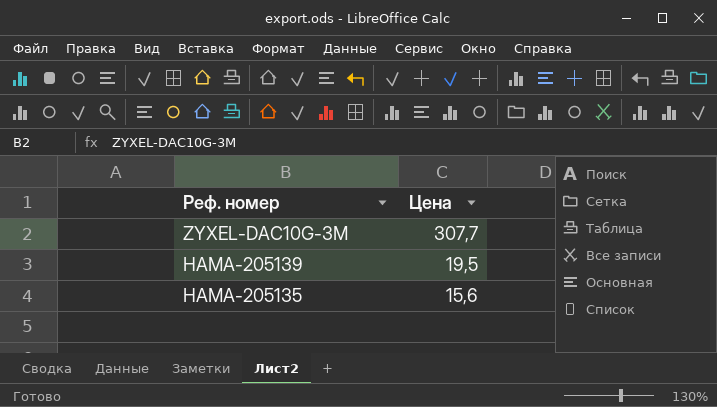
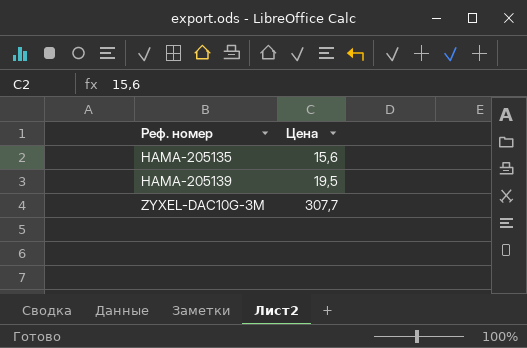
row order: Реф. номер descending -> Реф. номер ascending

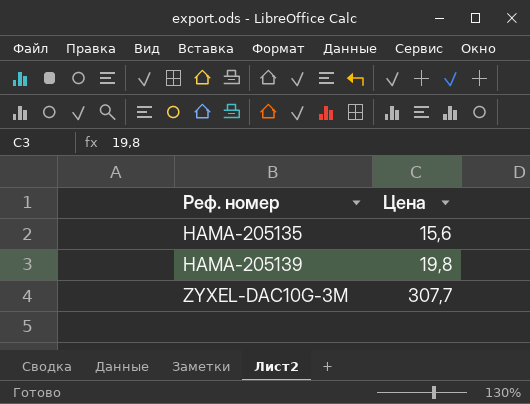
HAMA-205139 | Цена: 19,5 -> 19,8

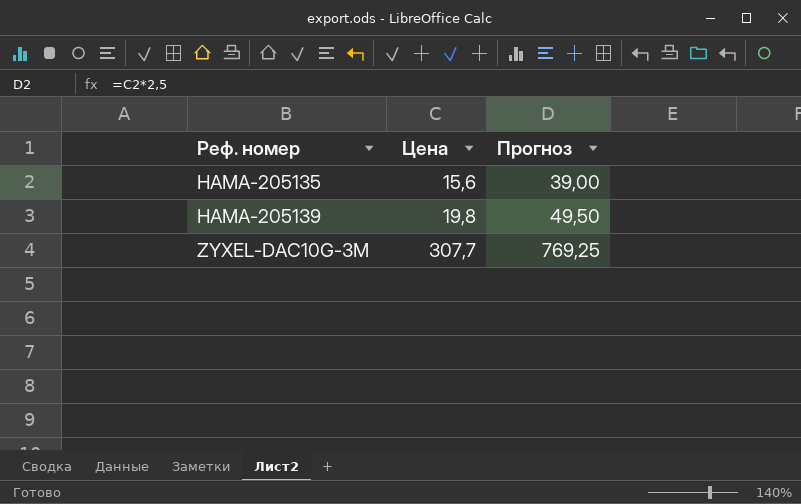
column Прогноз | formula: none -> [Цена] * 2,5

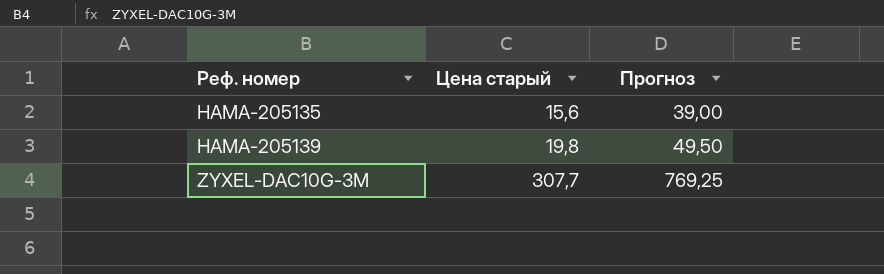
column name: Цена -> Цена старый

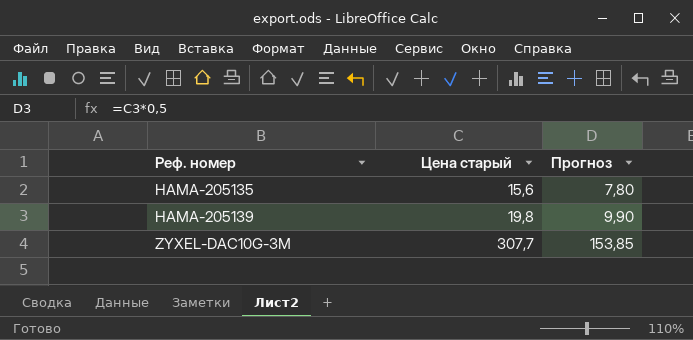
column Прогноз | formula: [Цена старый] * 2,5 -> [Цена старый] * 0,5

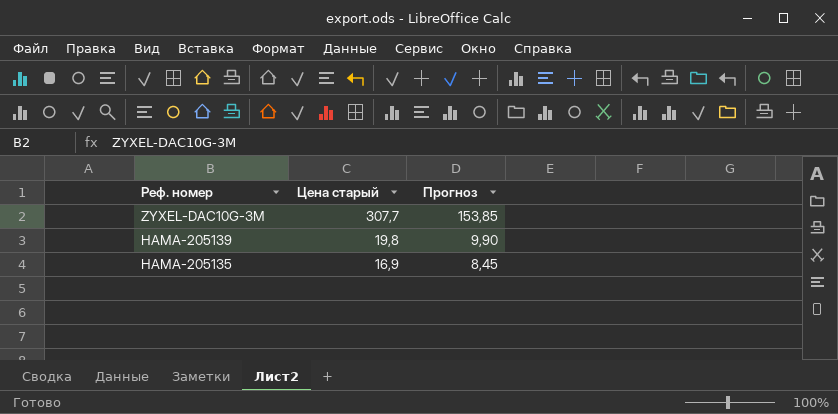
row order: Реф. номер ascending -> Реф. номер descending
HAMA-205135 | Цена старый: 15,6 -> 16,9
HAMA-205135 | Прогноз: 7,80 -> 8,45

